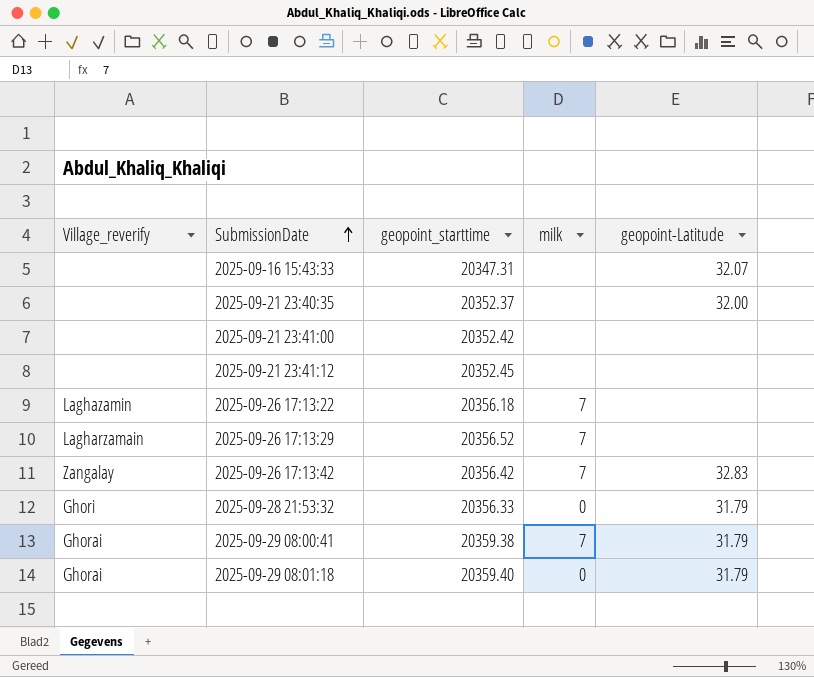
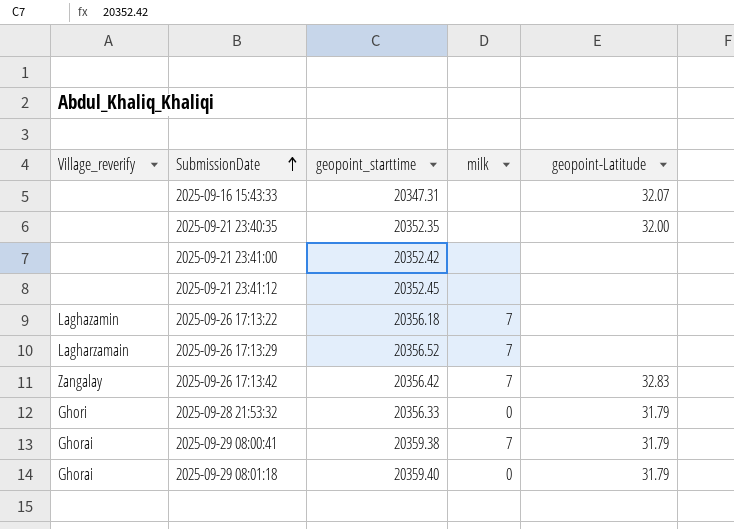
2025-09-21 23:40:35 | geopoint_starttime: 20352.37 -> 20352.35

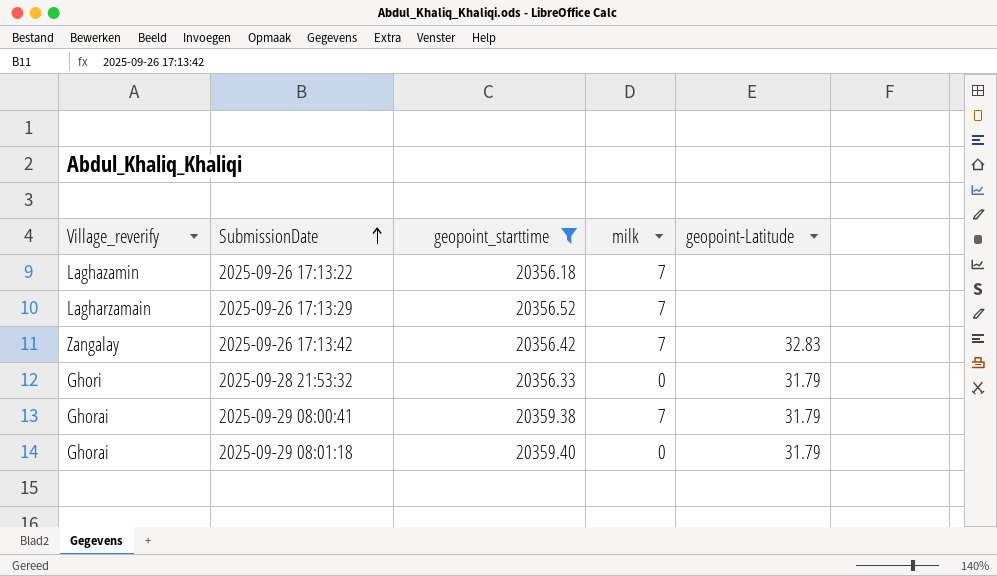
filter: none -> geopoint_starttime >= 20356.18

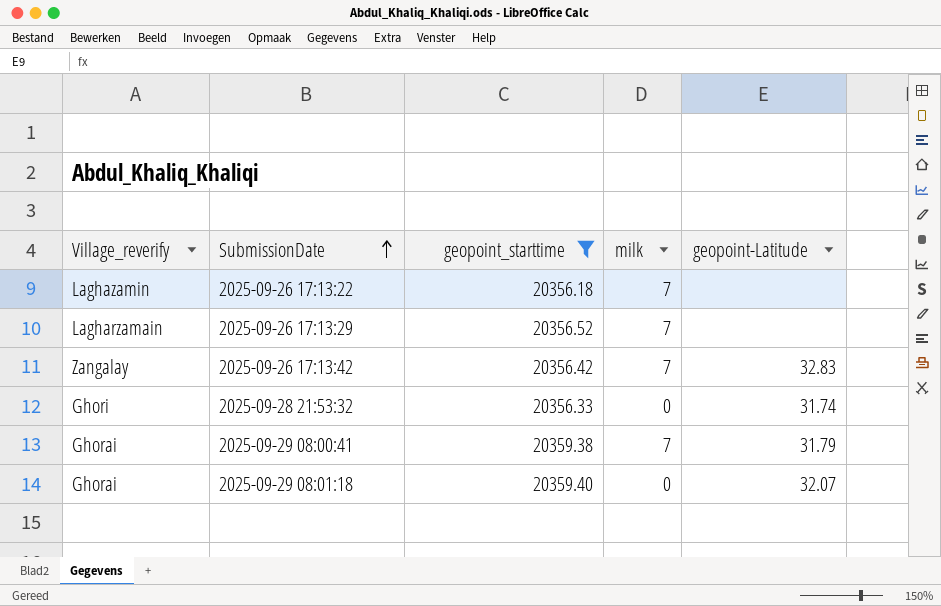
2025-09-28 21:53:32 | geopoint-Latitude: 31.79 -> 31.74
2025-09-29 08:01:18 | geopoint-Latitude: 31.79 -> 32.07

